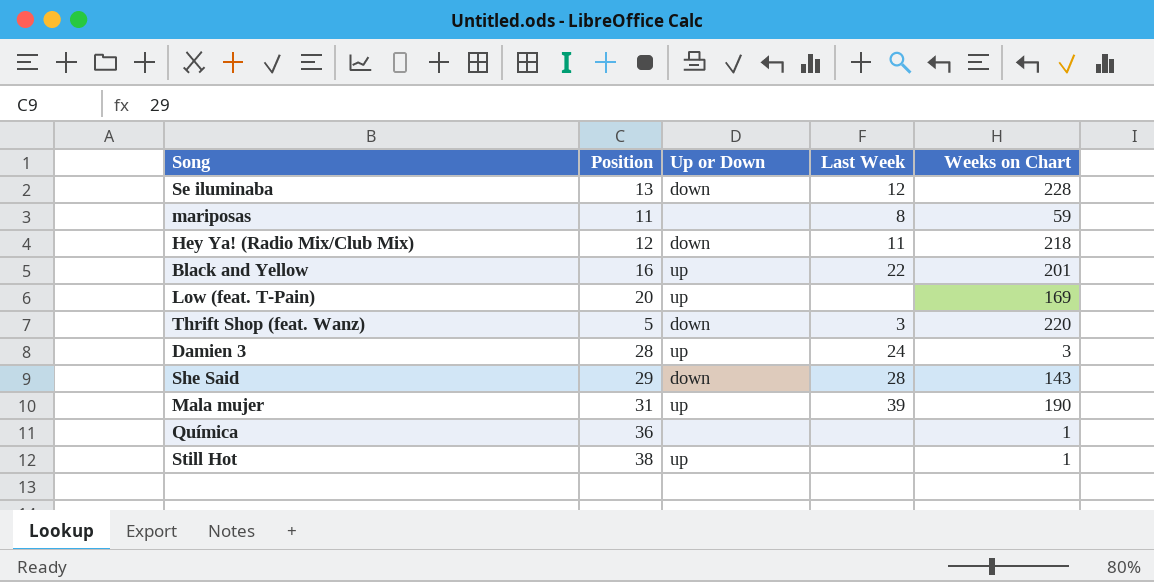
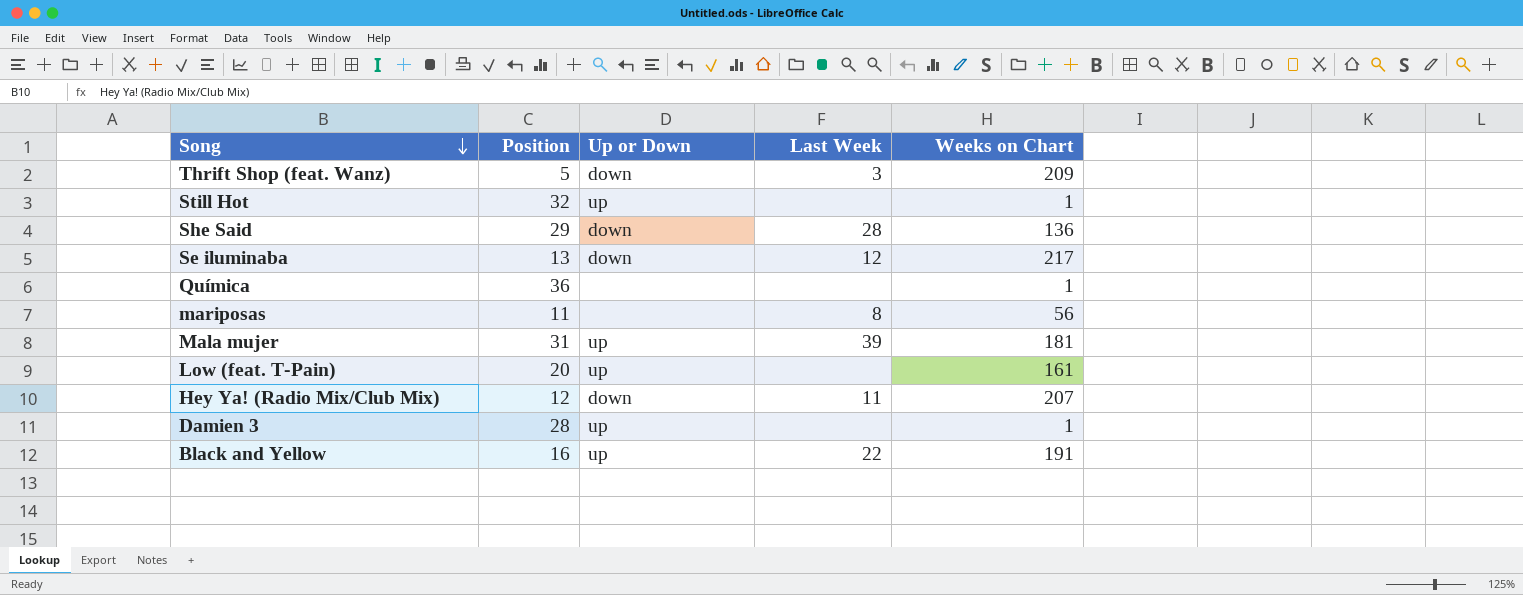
row order: none -> Song descending
Thrift Shop (feat. Wanz) | Weeks on Chart: 220 -> 209
Still Hot | Position: 38 -> 32
She Said | Weeks on Chart: 143 -> 136
Se iluminaba | Weeks on Chart: 228 -> 217
mariposas | Weeks on Chart: 59 -> 56
Mala mujer | Weeks on Chart: 190 -> 181
Low (feat. T-Pain) | Weeks on Chart: 169 -> 161
Hey Ya! (Radio Mix/Club Mix) | Weeks on Chart: 218 -> 207
Damien 3 | Last Week: 24 -> none
Damien 3 | Weeks on Chart: 3 -> 1
Black and Yellow | Weeks on Chart: 201 -> 191

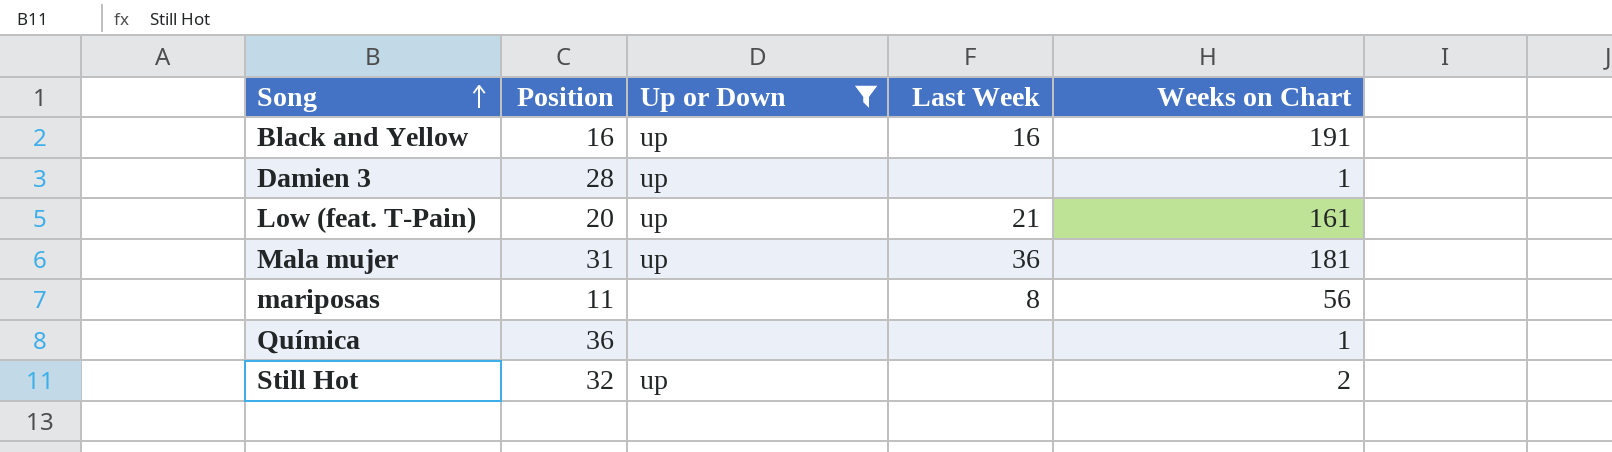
filter: none -> Up or Down != down
row order: Song descending -> Song ascending
Black and Yellow | Last Week: 22 -> 16
Low (feat. T-Pain) | Last Week: none -> 21
Mala mujer | Last Week: 39 -> 36
Still Hot | Weeks on Chart: 1 -> 2

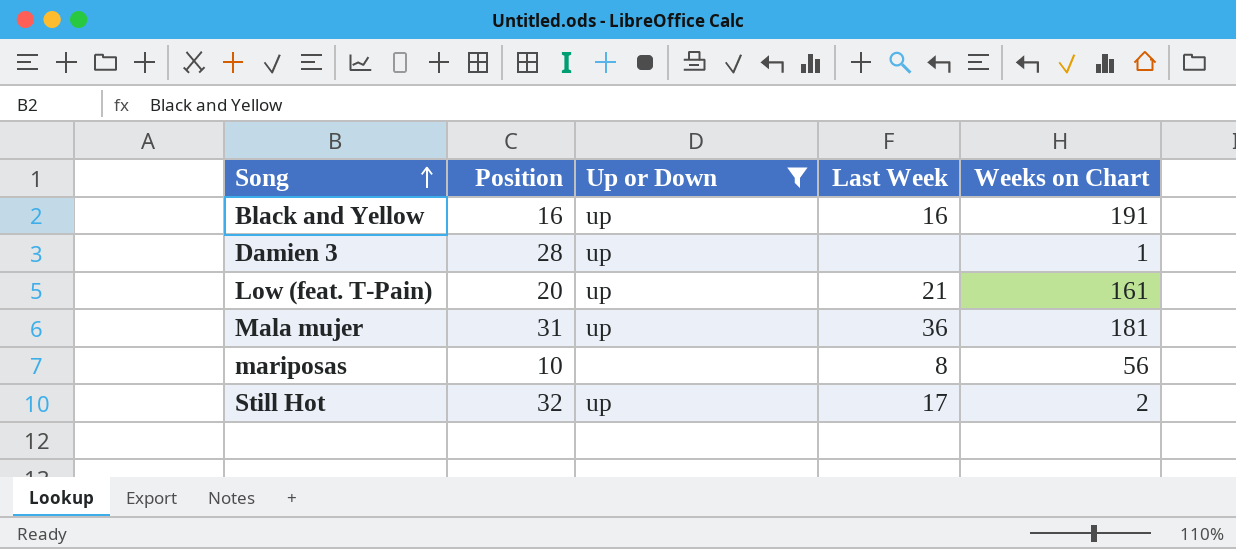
row Química: 36 | none | none | 1 -> none
mariposas | Position: 11 -> 10
Still Hot | Last Week: none -> 17

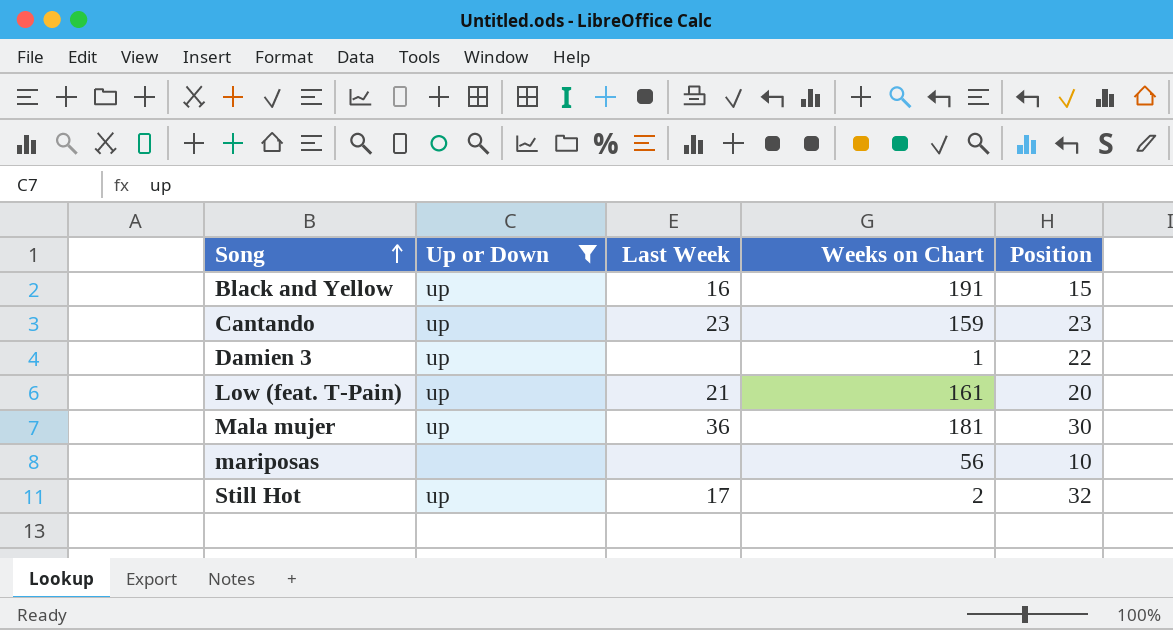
column Position | position: 2 -> 5
Black and Yellow | Position: 16 -> 15
row Cantando: none -> up | 23 | 159 | 23
Damien 3 | Position: 28 -> 22
Mala mujer | Position: 31 -> 30
mariposas | Last Week: 8 -> none

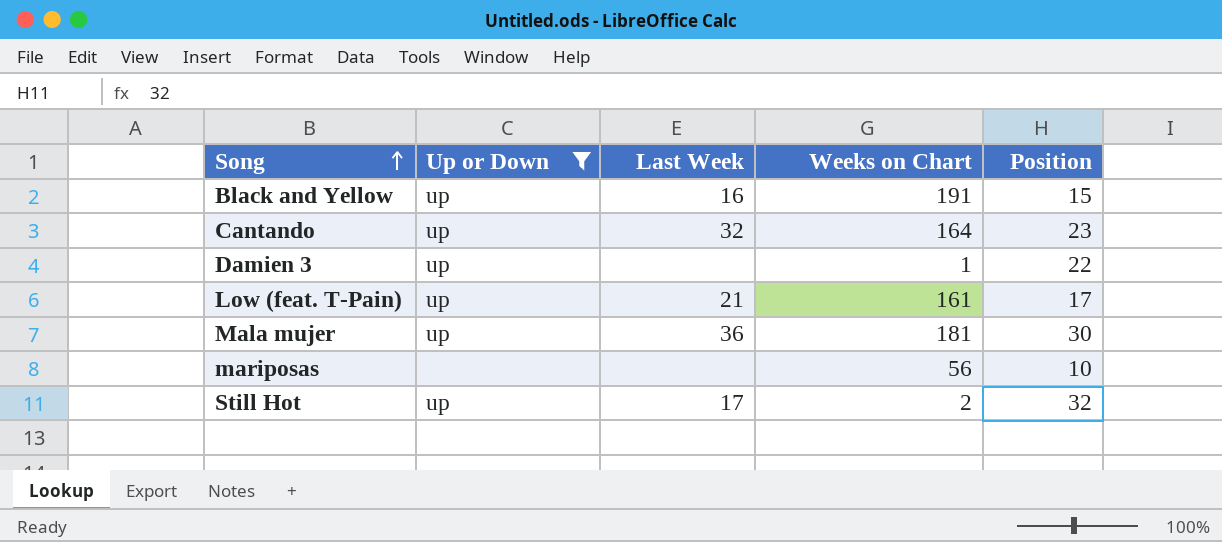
Cantando | Last Week: 23 -> 32
Cantando | Weeks on Chart: 159 -> 164
Low (feat. T-Pain) | Position: 20 -> 17

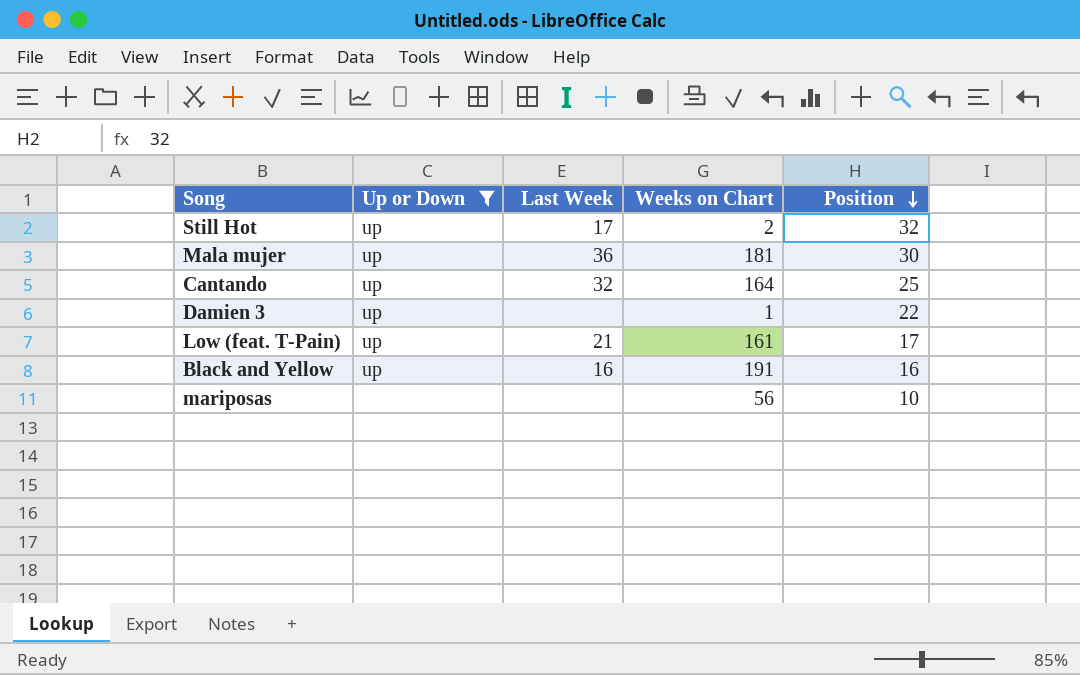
row order: Song ascending -> Position descending
Cantando | Position: 23 -> 25
Black and Yellow | Position: 15 -> 16

